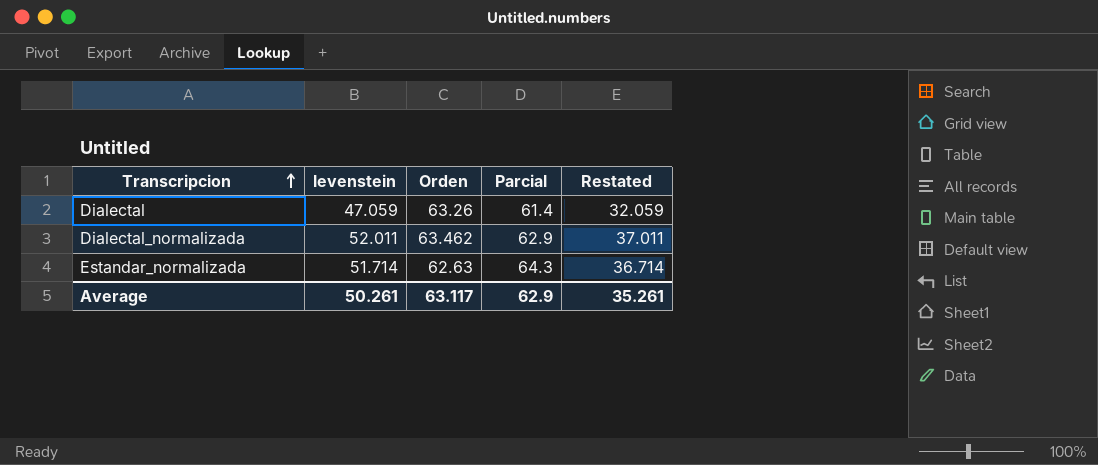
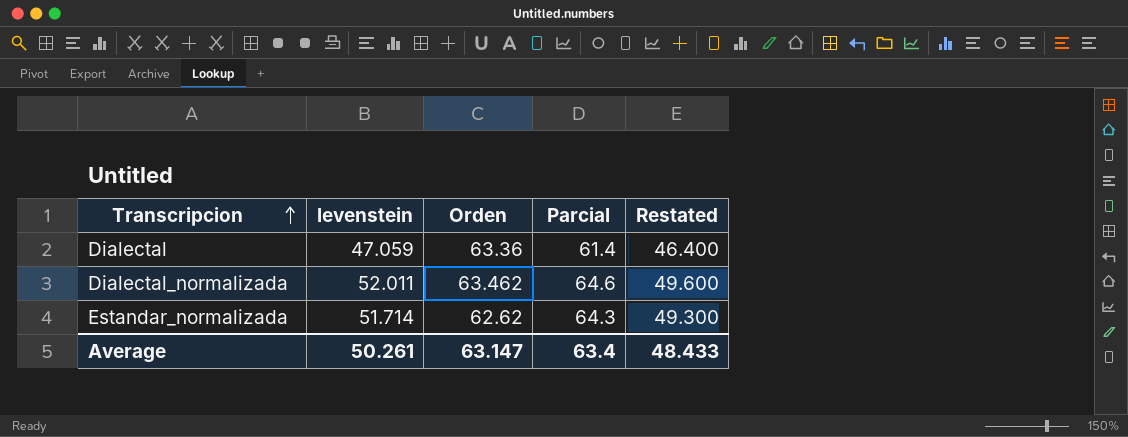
column Restated | formula: [levenstein] - 15 -> [Parcial] - 15
Dialectal | Orden: 63.26 -> 63.36
Dialectal_normalizada | Parcial: 62.9 -> 64.6
Estandar_normalizada | Orden: 62.63 -> 62.62
Average | Orden: 63.117 -> 63.147
Average | Parcial: 62.9 -> 63.4
Average | Restated: 35.261 -> 48.433

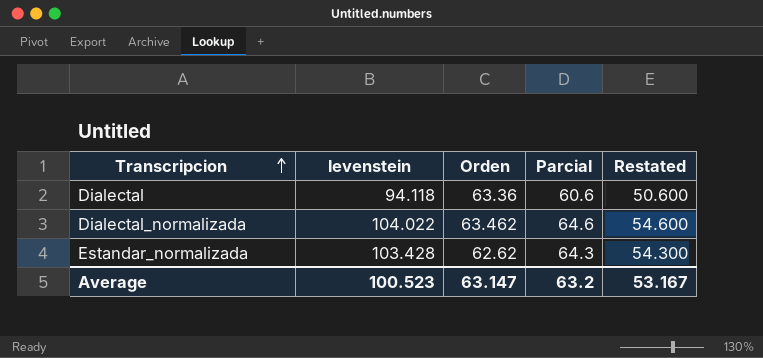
column Restated | formula: [Parcial] - 15 -> [Parcial] - 10
Dialectal | levenstein: 47.059 -> 94.118
Dialectal | Parcial: 61.4 -> 60.6
Dialectal_normalizada | levenstein: 52.011 -> 104.022
Estandar_normalizada | levenstein: 51.714 -> 103.428
Average | levenstein: 50.261 -> 100.523
Average | Parcial: 63.4 -> 63.2
Average | Restated: 48.433 -> 53.167

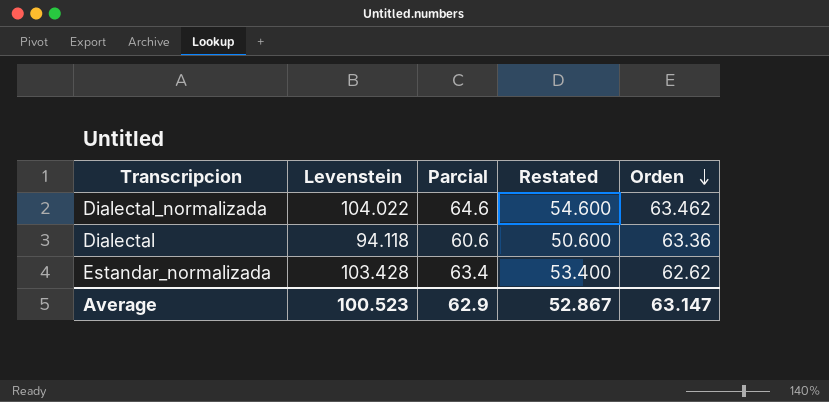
row order: Transcripcion ascending -> Orden descending
column name: levenstein -> Levenstein
column Orden | position: 3 -> 5
Estandar_normalizada | Parcial: 64.3 -> 63.4
Estandar_normalizada | Restated: 54.300 -> 53.400
Average | Parcial: 63.2 -> 62.9
Average | Restated: 53.167 -> 52.867

